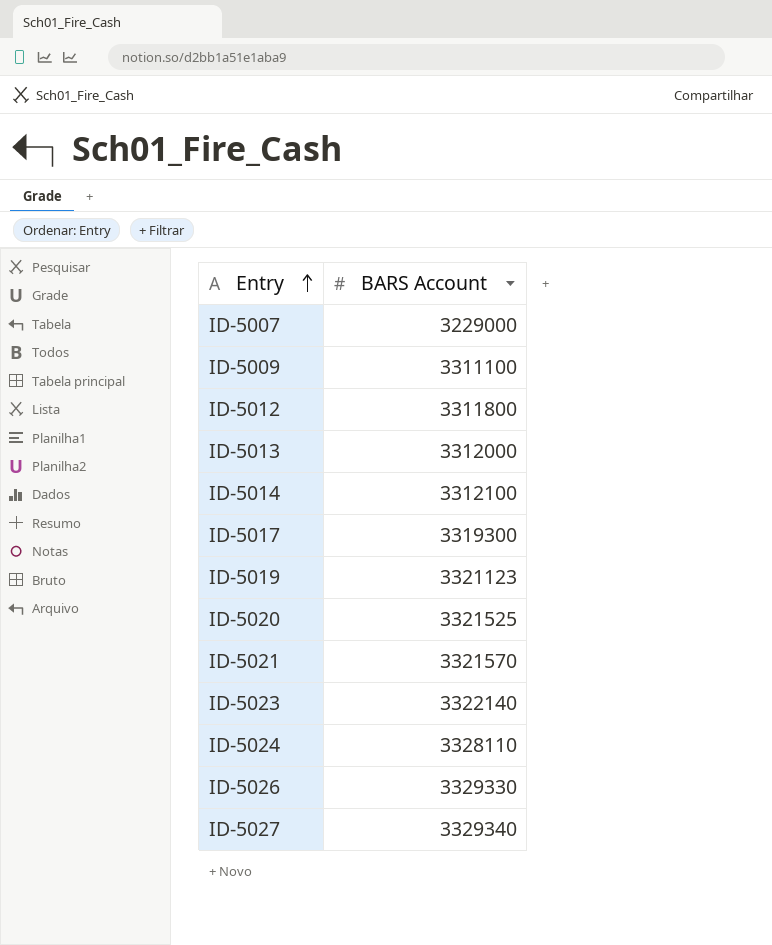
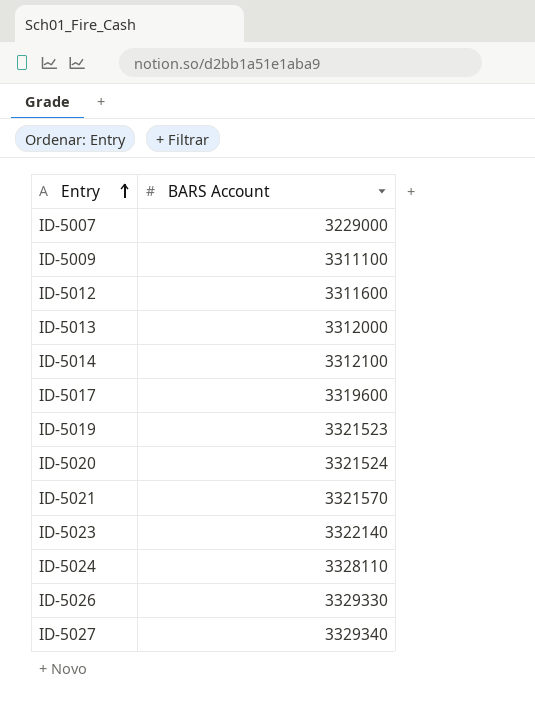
ID-5012 | BARS Account: 3311800 -> 3311600
ID-5017 | BARS Account: 3319300 -> 3319600
ID-5019 | BARS Account: 3321123 -> 3321523
ID-5020 | BARS Account: 3321525 -> 3321524

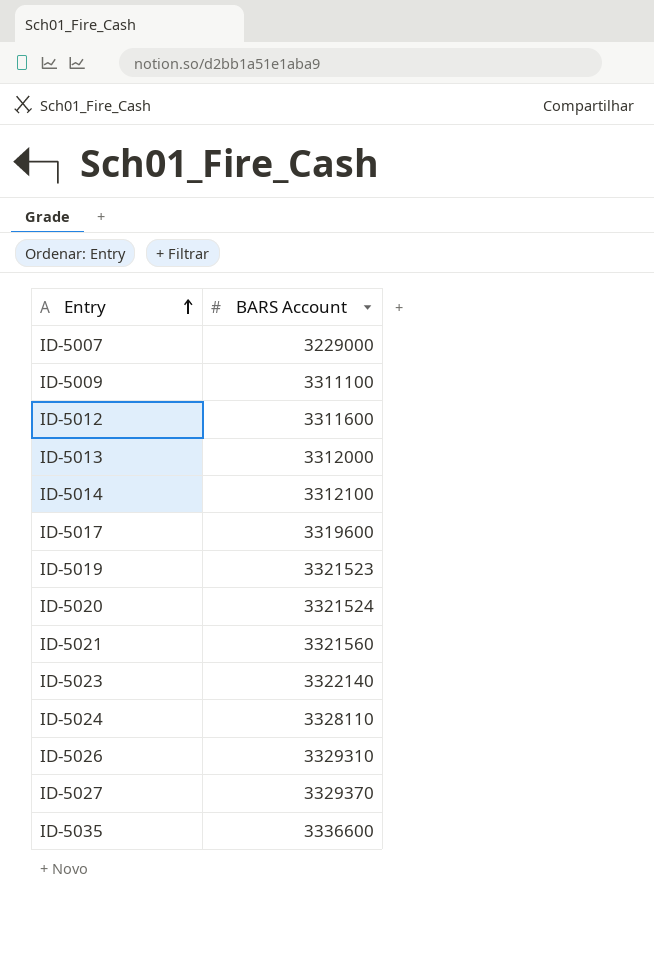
ID-5021 | BARS Account: 3321570 -> 3321560
ID-5026 | BARS Account: 3329330 -> 3329310
ID-5027 | BARS Account: 3329340 -> 3329370
row ID-5035: none -> 3336600

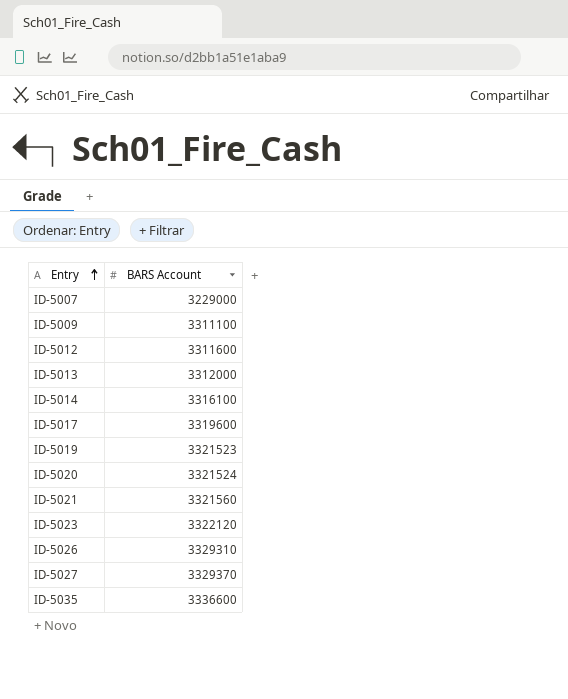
row ID-5024: 3328110 -> none
ID-5014 | BARS Account: 3312100 -> 3316100
ID-5023 | BARS Account: 3322140 -> 3322120

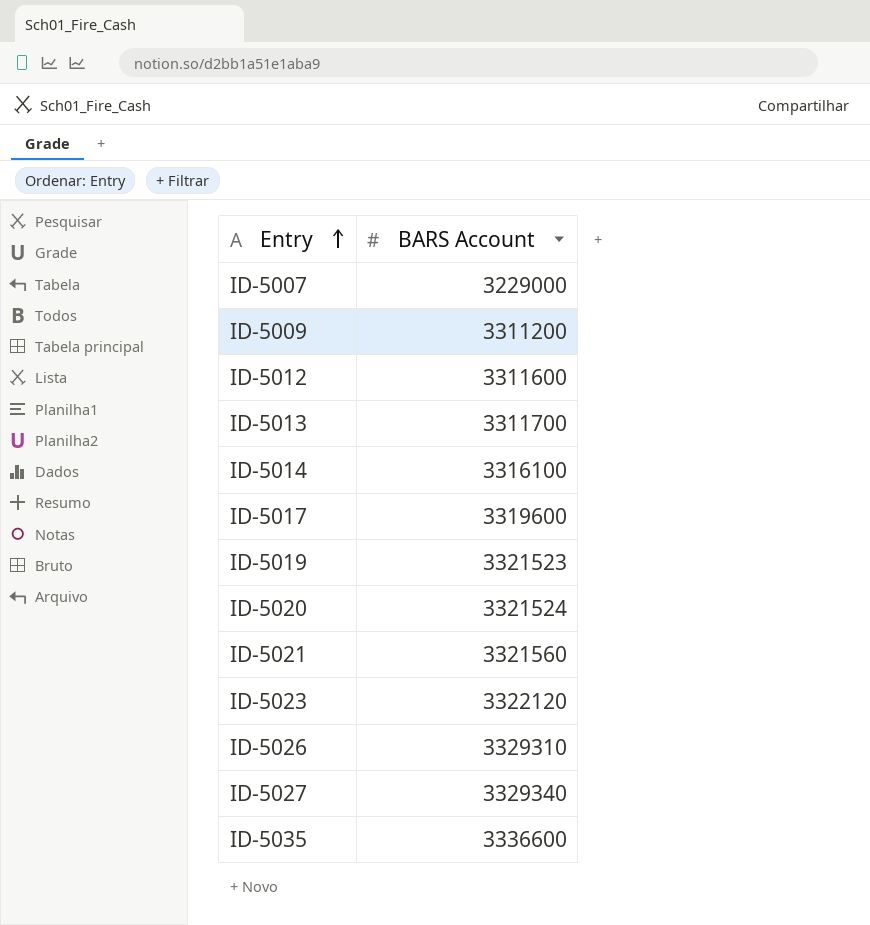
ID-5009 | BARS Account: 3311100 -> 3311200
ID-5013 | BARS Account: 3312000 -> 3311700
ID-5027 | BARS Account: 3329370 -> 3329340

